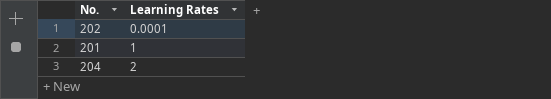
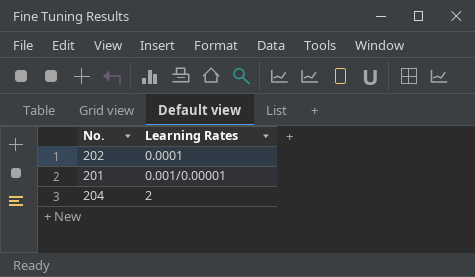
201 | Learning Rates: 1 -> 0.001/0.00001

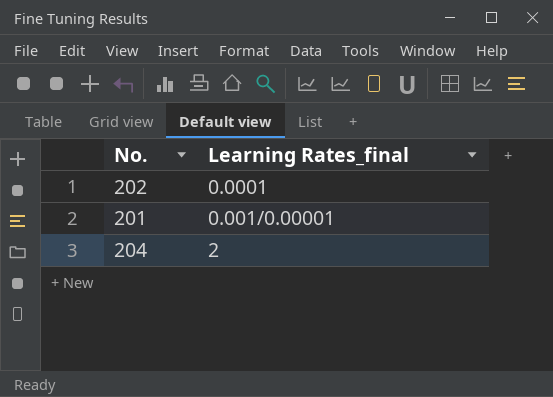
column name: Learning Rates -> Learning Rates_final

